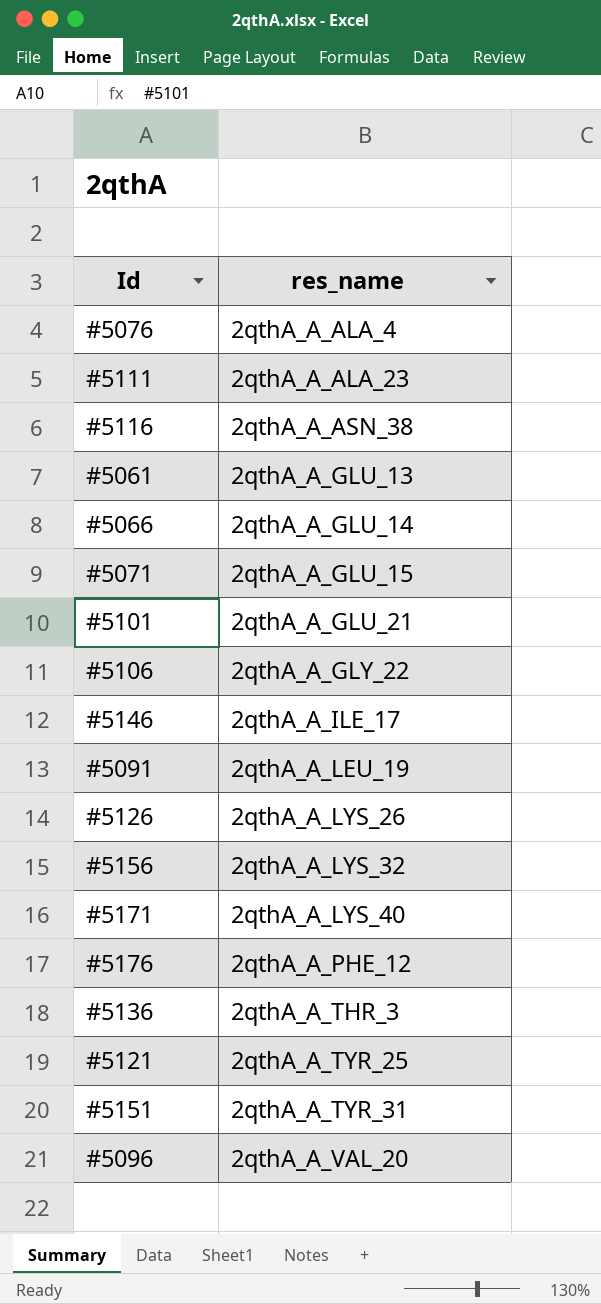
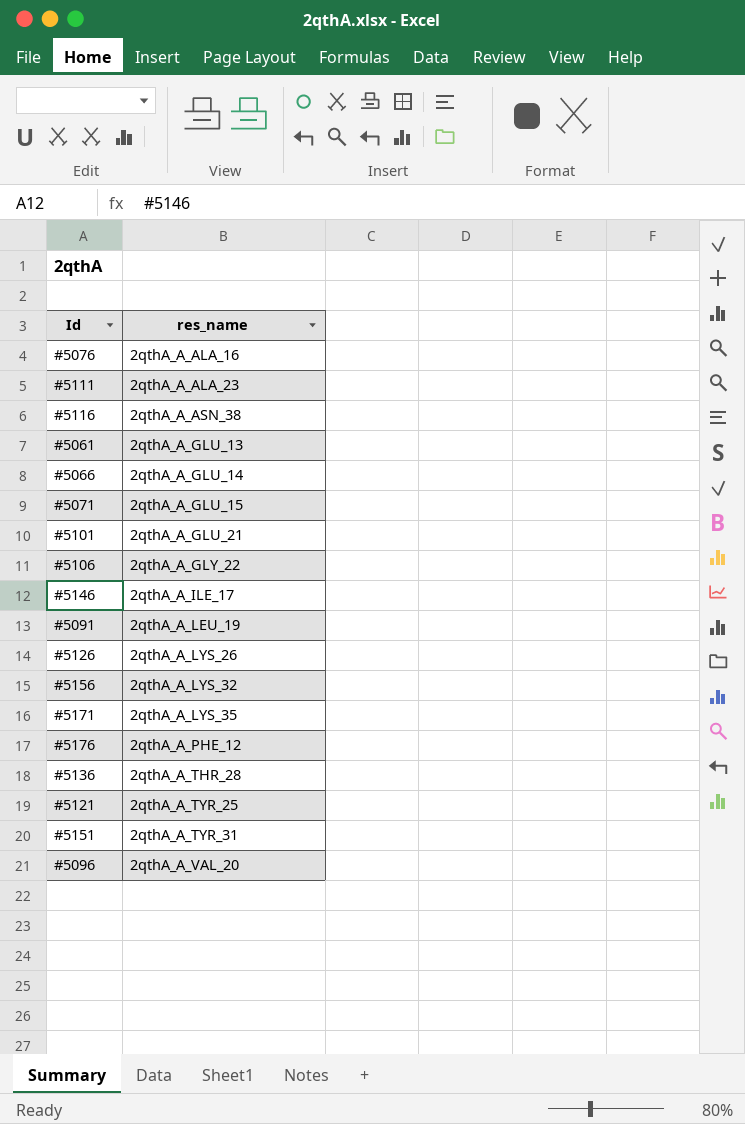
#5076 | res_name: 2qthA_A_ALA_4 -> 2qthA_A_ALA_16
#5171 | res_name: 2qthA_A_LYS_40 -> 2qthA_A_LYS_35
#5136 | res_name: 2qthA_A_THR_3 -> 2qthA_A_THR_28

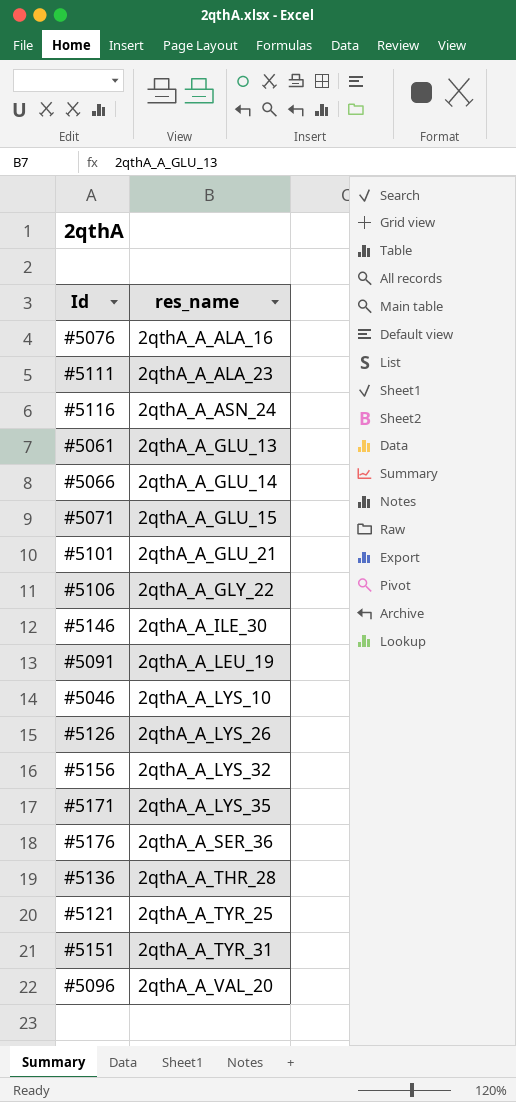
#5116 | res_name: 2qthA_A_ASN_38 -> 2qthA_A_ASN_24
#5146 | res_name: 2qthA_A_ILE_17 -> 2qthA_A_ILE_30
row #5046: none -> 2qthA_A_LYS_10
#5176 | res_name: 2qthA_A_PHE_12 -> 2qthA_A_SER_36

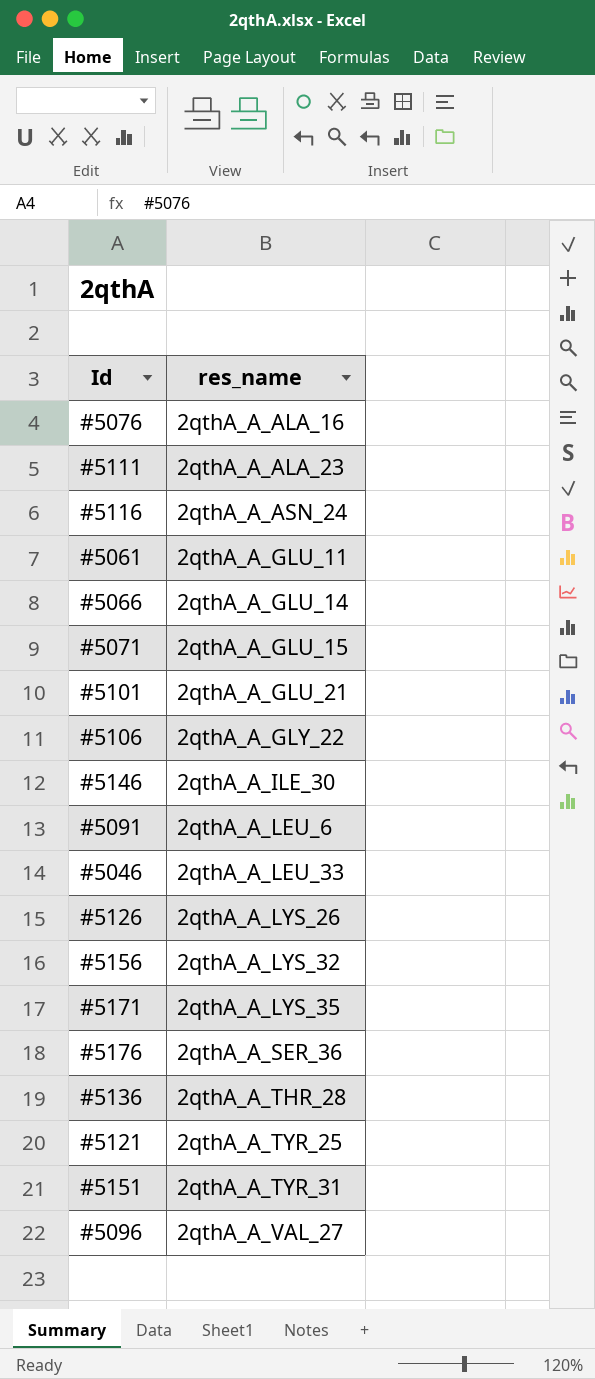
#5061 | res_name: 2qthA_A_GLU_13 -> 2qthA_A_GLU_11
#5091 | res_name: 2qthA_A_LEU_19 -> 2qthA_A_LEU_6
#5046 | res_name: 2qthA_A_LYS_10 -> 2qthA_A_LEU_33
#5096 | res_name: 2qthA_A_VAL_20 -> 2qthA_A_VAL_27

